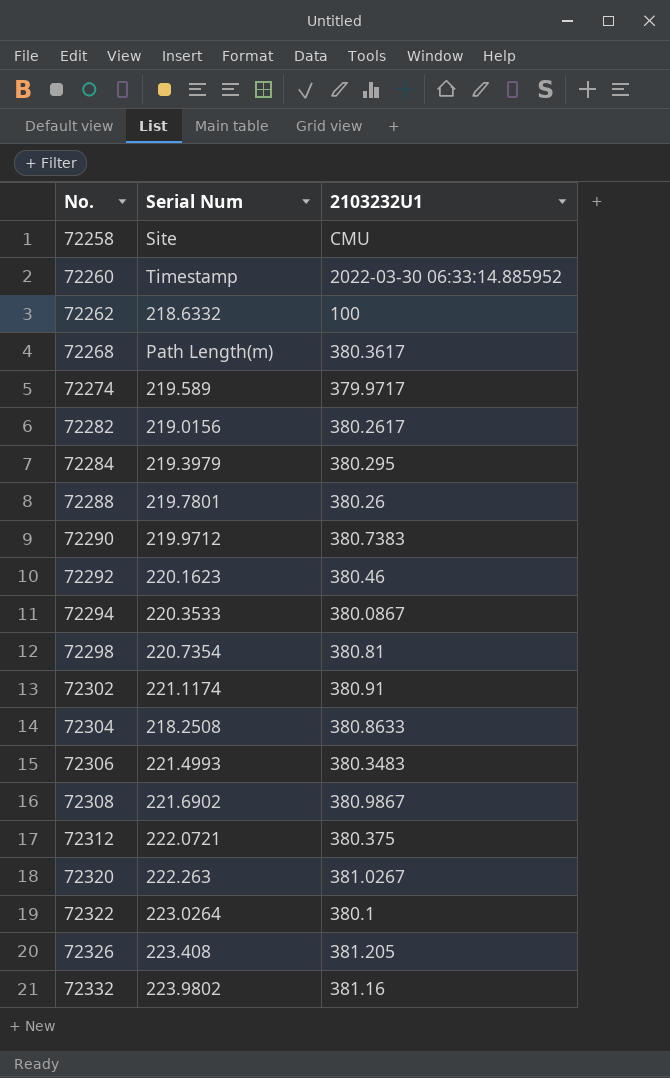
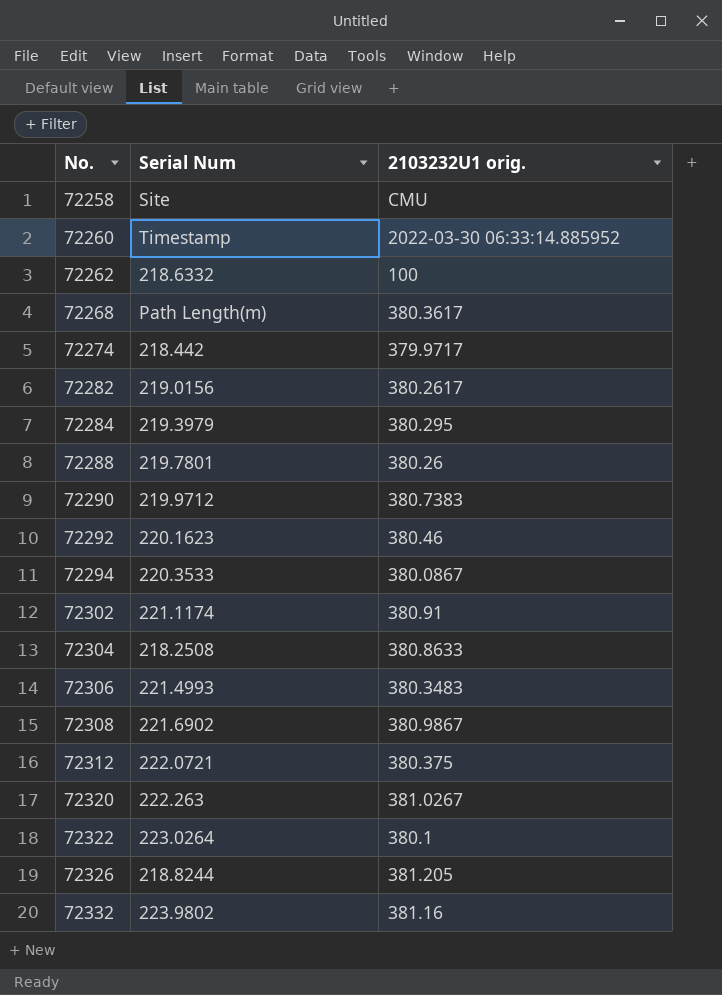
column name: 2103232U1 -> 2103232U1 orig.
row 72298: 220.7354 | 380.81 -> none
72274 | Serial Num: 219.589 -> 218.442
72326 | Serial Num: 223.408 -> 218.8244

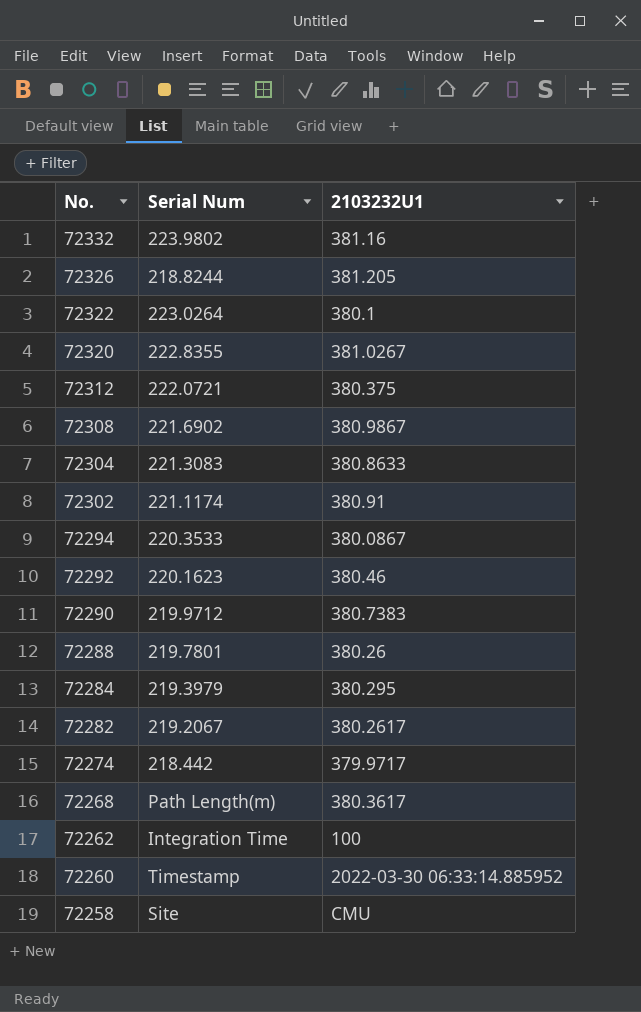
row order: No. ascending -> No. descending
column name: 2103232U1 orig. -> 2103232U1
row 72306: 221.4993 | 380.3483 -> none
72320 | Serial Num: 222.263 -> 222.8355
72304 | Serial Num: 218.2508 -> 221.3083
72282 | Serial Num: 219.0156 -> 219.2067
72262 | Serial Num: 218.6332 -> Integration Time

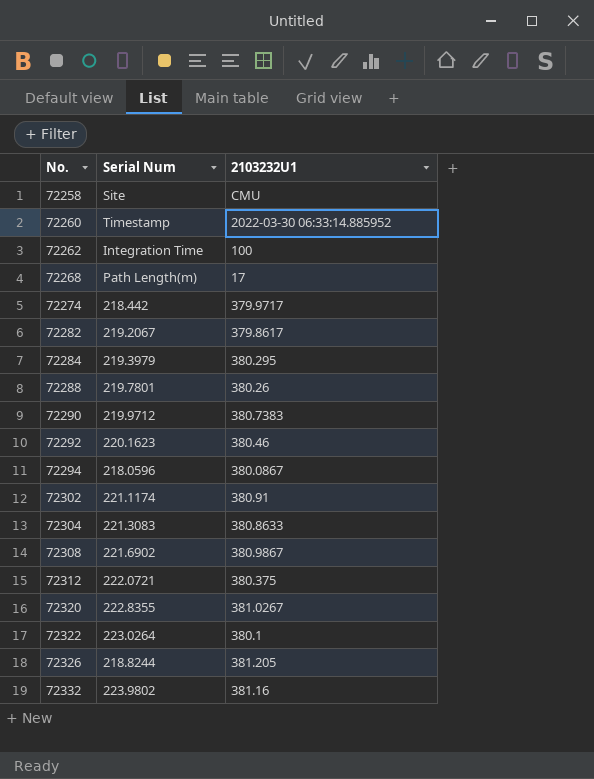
row order: No. descending -> No. ascending
72268 | 2103232U1: 380.3617 -> 17
72282 | 2103232U1: 380.2617 -> 379.8617
72294 | Serial Num: 220.3533 -> 218.0596

